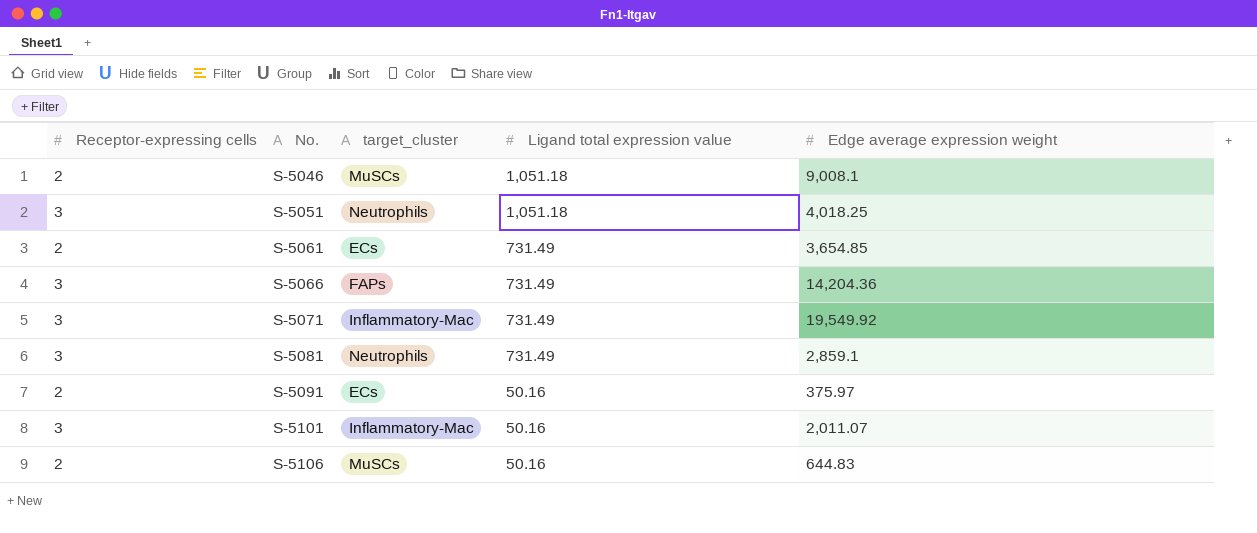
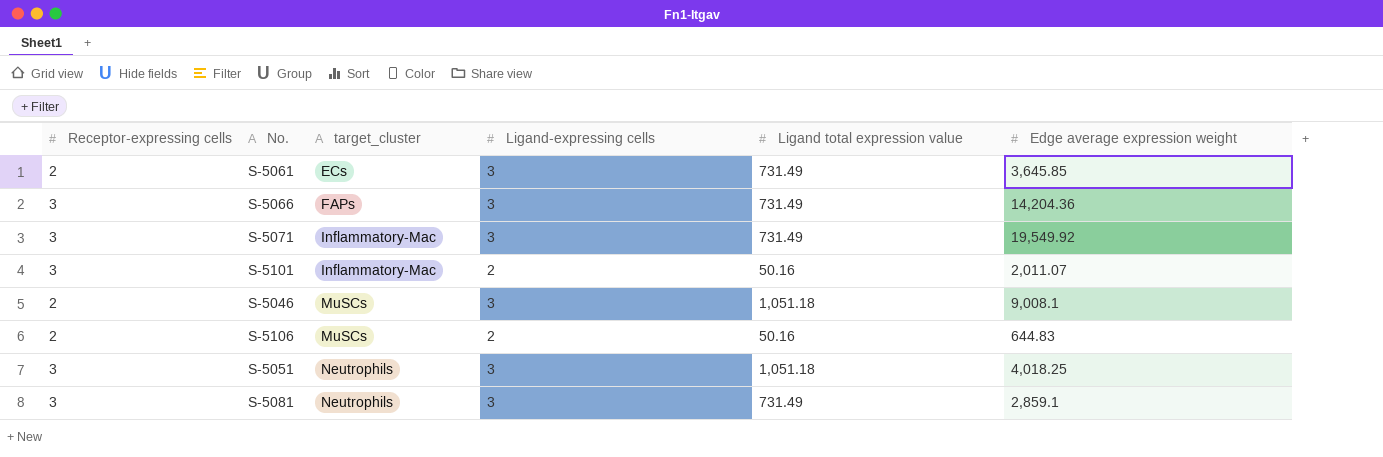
row order: No. ascending -> target_cluster ascending
column Ligand-expressing cells | position: none -> 4
row S-5091: 2 | ECs | 50.16 | 375.97 -> none
S-5061 | Edge average expression weight: 3,654.85 -> 3,645.85

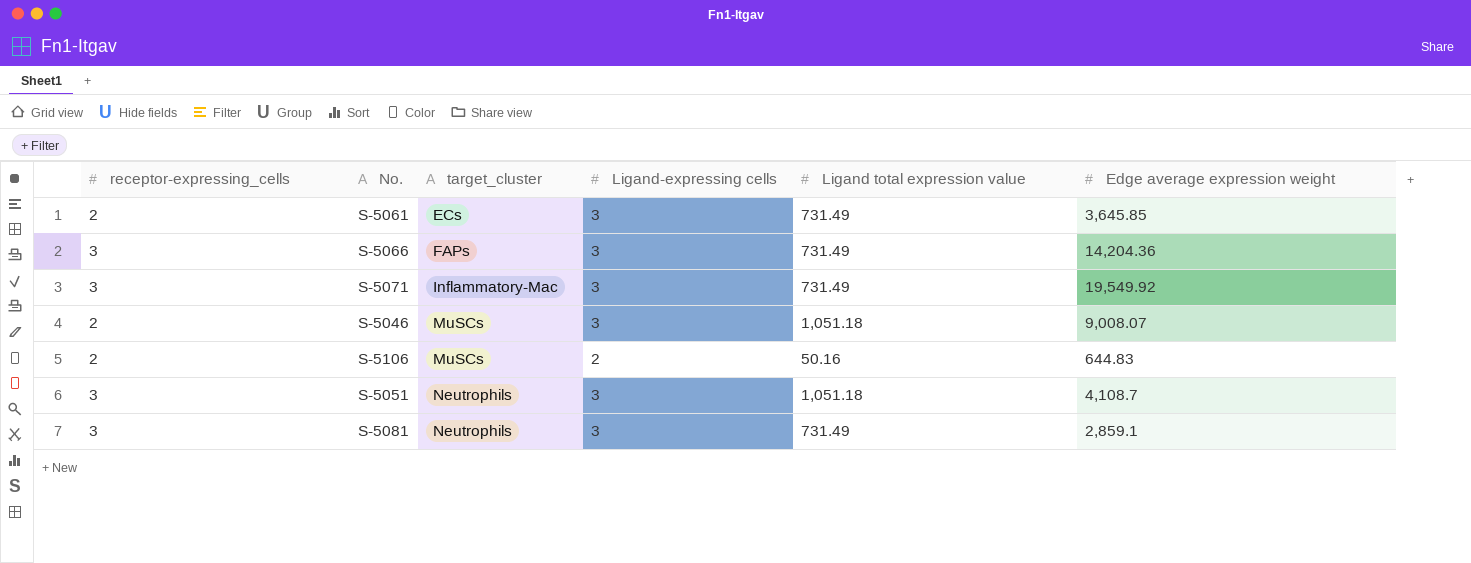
column name: Receptor-expressing cells -> receptor-expressing_cells
row S-5101: 3 | Inflammatory-Mac | 2 | 50.16 | 2,011.07 -> none
S-5046 | Edge average expression weight: 9,008.1 -> 9,008.07
S-5051 | Edge average expression weight: 4,018.25 -> 4,108.7

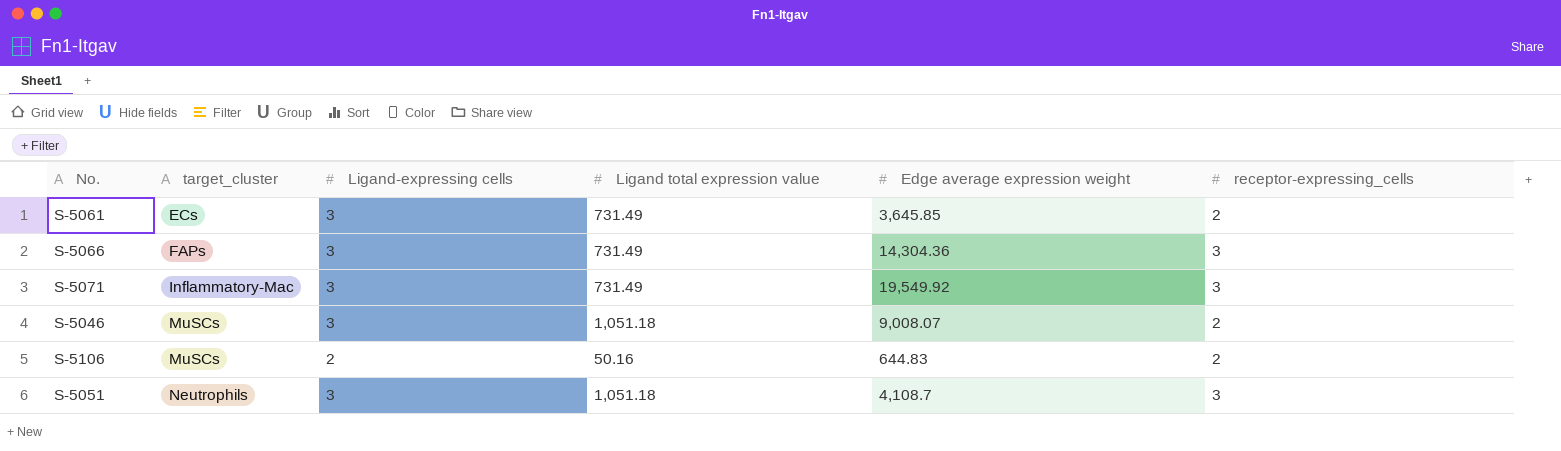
column receptor-expressing_cells | position: 1 -> 6
row S-5081: 3 | Neutrophils | 3 | 731.49 | 2,859.1 -> none
S-5066 | Edge average expression weight: 14,204.36 -> 14,304.36

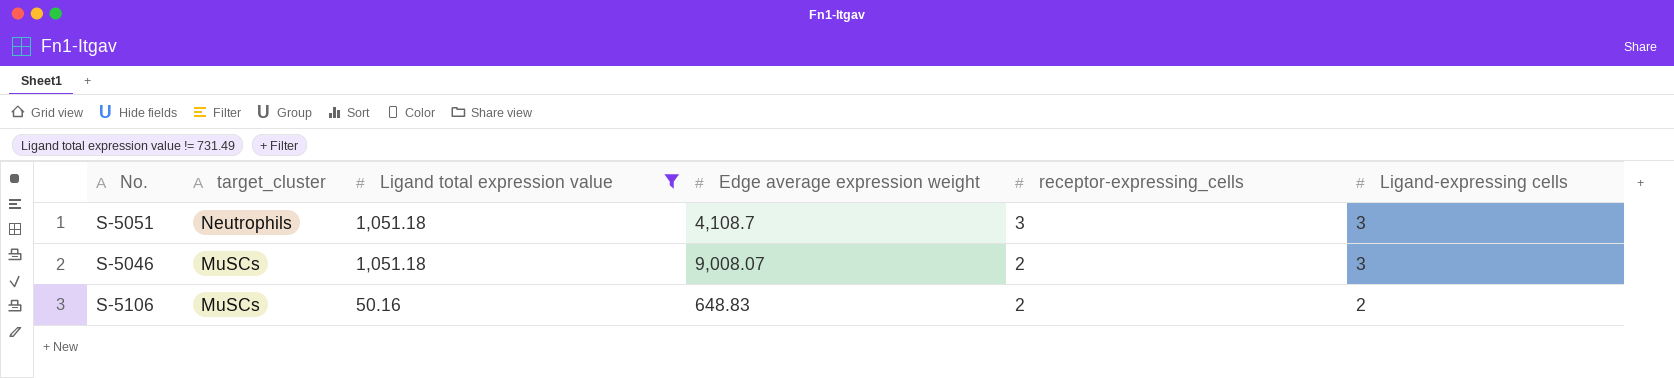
filter: none -> Ligand total expression value != 731.49
row order: target_cluster ascending -> target_cluster descending
column Ligand-expressing cells | position: 3 -> 6
S-5106 | Edge average expression weight: 644.83 -> 648.83

